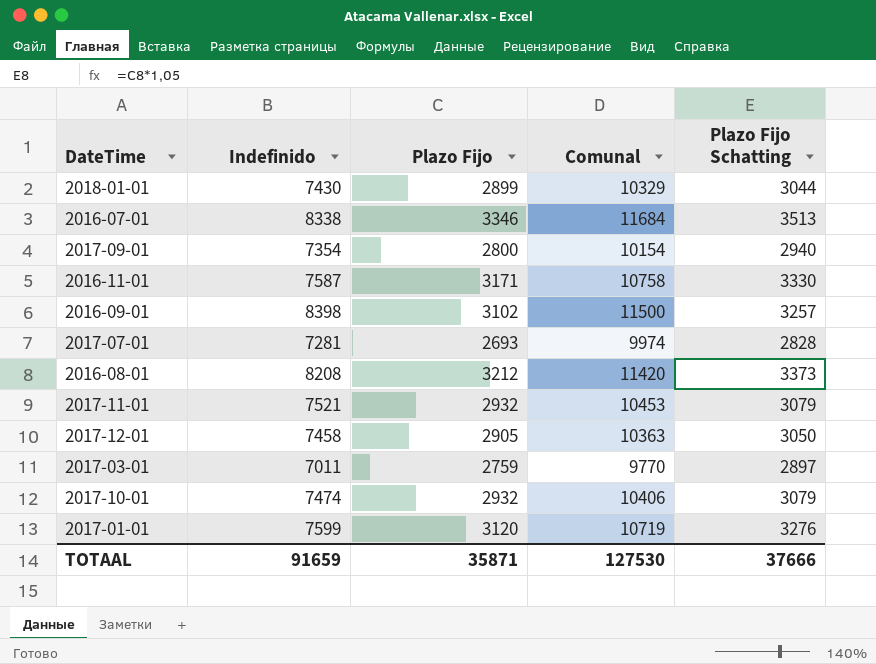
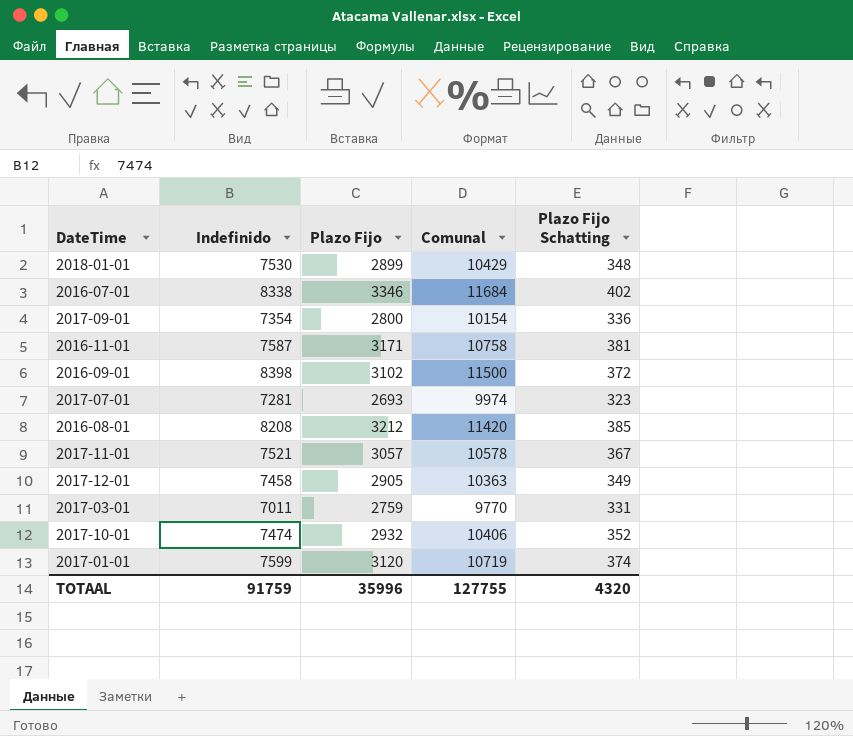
column Plazo Fijo Schatting | formula: [Plazo Fijo] * 1,05 -> [Plazo Fijo] * 0,12
2018-01-01 | Indefinido: 7430 -> 7530
2018-01-01 | Comunal: 10329 -> 10429
2017-11-01 | Plazo Fijo: 2932 -> 3057
2017-11-01 | Comunal: 10453 -> 10578
TOTAAL | Indefinido: 91659 -> 91759
TOTAAL | Plazo Fijo: 35871 -> 35996
TOTAAL | Comunal: 127530 -> 127755
TOTAAL | Plazo Fijo Schatting: 37666 -> 4320

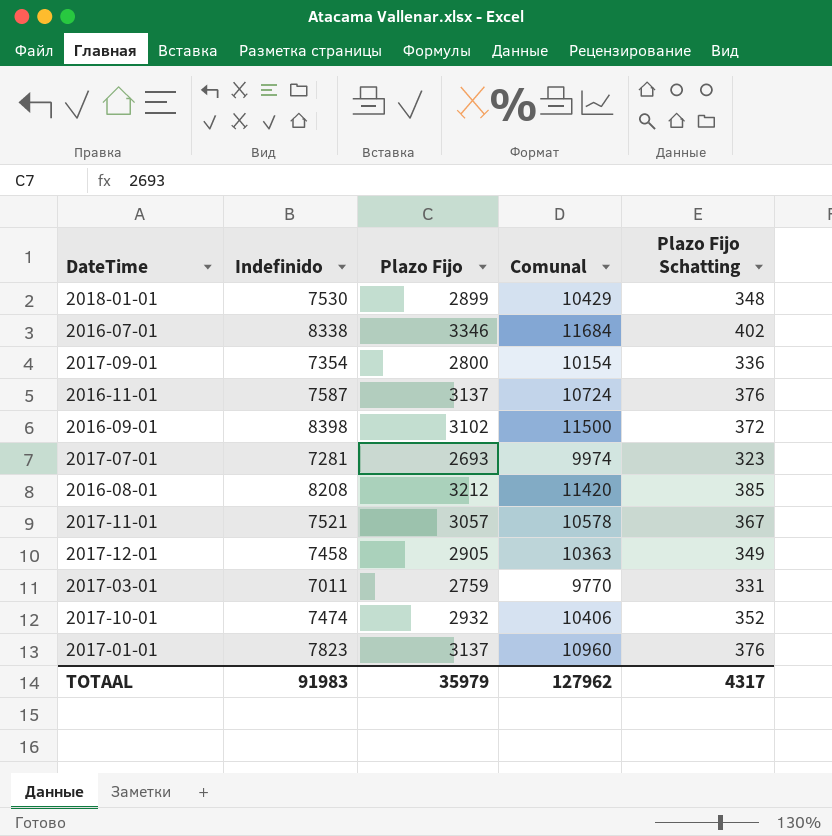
2016-11-01 | Plazo Fijo: 3171 -> 3137
2016-11-01 | Comunal: 10758 -> 10724
2016-11-01 | Plazo Fijo Schatting: 381 -> 376
2017-01-01 | Indefinido: 7599 -> 7823
2017-01-01 | Plazo Fijo: 3120 -> 3137
2017-01-01 | Comunal: 10719 -> 10960
2017-01-01 | Plazo Fijo Schatting: 374 -> 376
TOTAAL | Indefinido: 91759 -> 91983
TOTAAL | Plazo Fijo: 35996 -> 35979
TOTAAL | Comunal: 127755 -> 127962
TOTAAL | Plazo Fijo Schatting: 4320 -> 4317

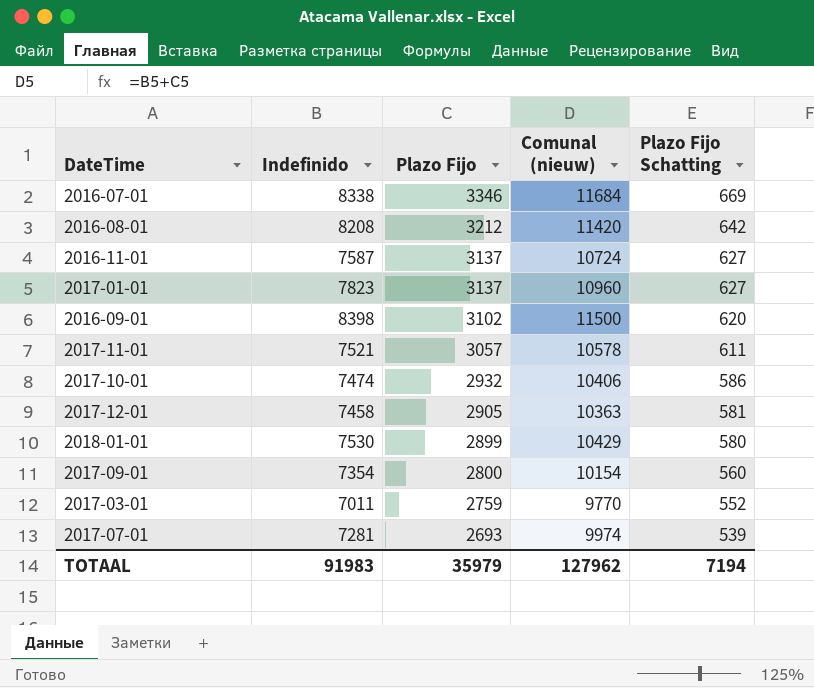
row order: none -> Plazo Fijo descending
column name: Comunal -> Comunal (nieuw)
column Plazo Fijo Schatting | formula: [Plazo Fijo] * 0,12 -> [Plazo Fijo] * 0,2
TOTAAL | Plazo Fijo Schatting: 4317 -> 7194

